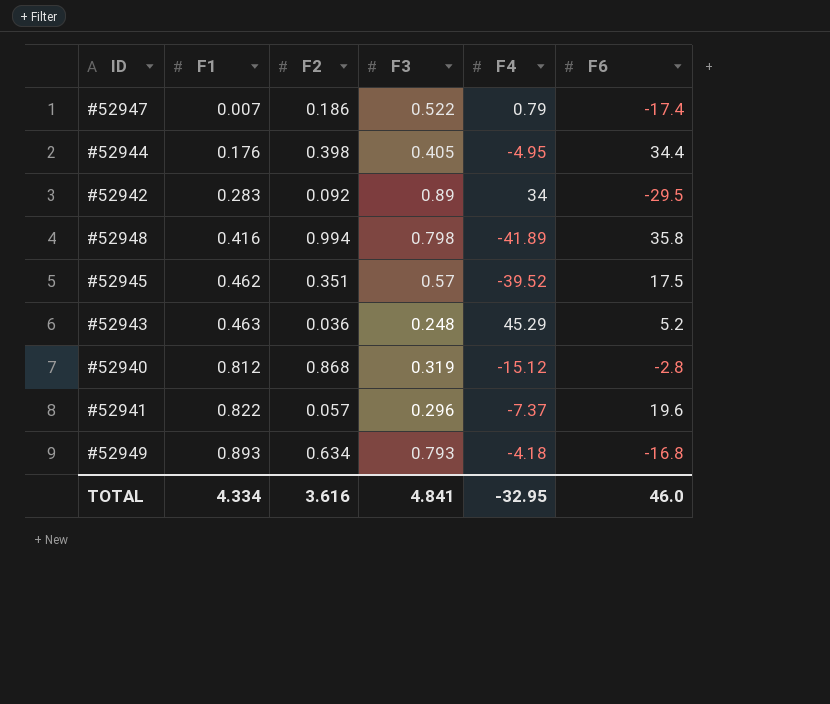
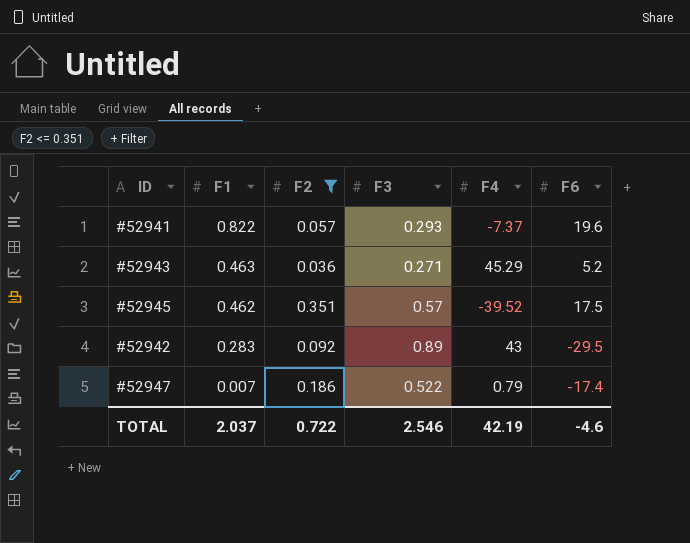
filter: none -> F2 <= 0.351
row order: F1 ascending -> F1 descending
#52941 | F3: 0.296 -> 0.293
#52943 | F3: 0.248 -> 0.271
#52942 | F4: 34 -> 43
TOTAL | F1: 4.334 -> 2.037
TOTAL | F2: 3.616 -> 0.722
TOTAL | F3: 4.841 -> 2.546
TOTAL | F4: -32.95 -> 42.19
TOTAL | F6: 46.0 -> -4.6

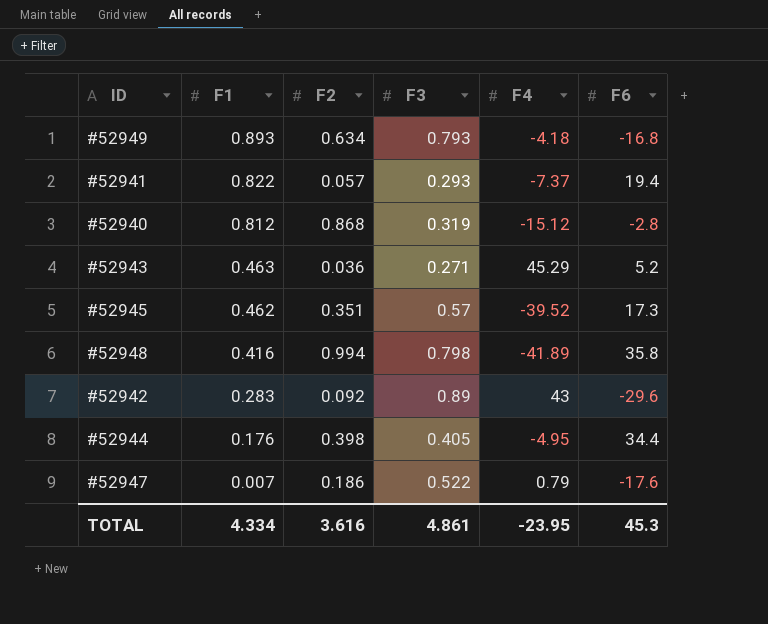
filter: F2 <= 0.351 -> none
#52941 | F6: 19.6 -> 19.4
#52945 | F6: 17.5 -> 17.3
#52942 | F6: -29.5 -> -29.6
#52947 | F6: -17.4 -> -17.6
TOTAL | F1: 2.037 -> 4.334
TOTAL | F2: 0.722 -> 3.616
TOTAL | F3: 2.546 -> 4.861
TOTAL | F4: 42.19 -> -23.95
TOTAL | F6: -4.6 -> 45.3

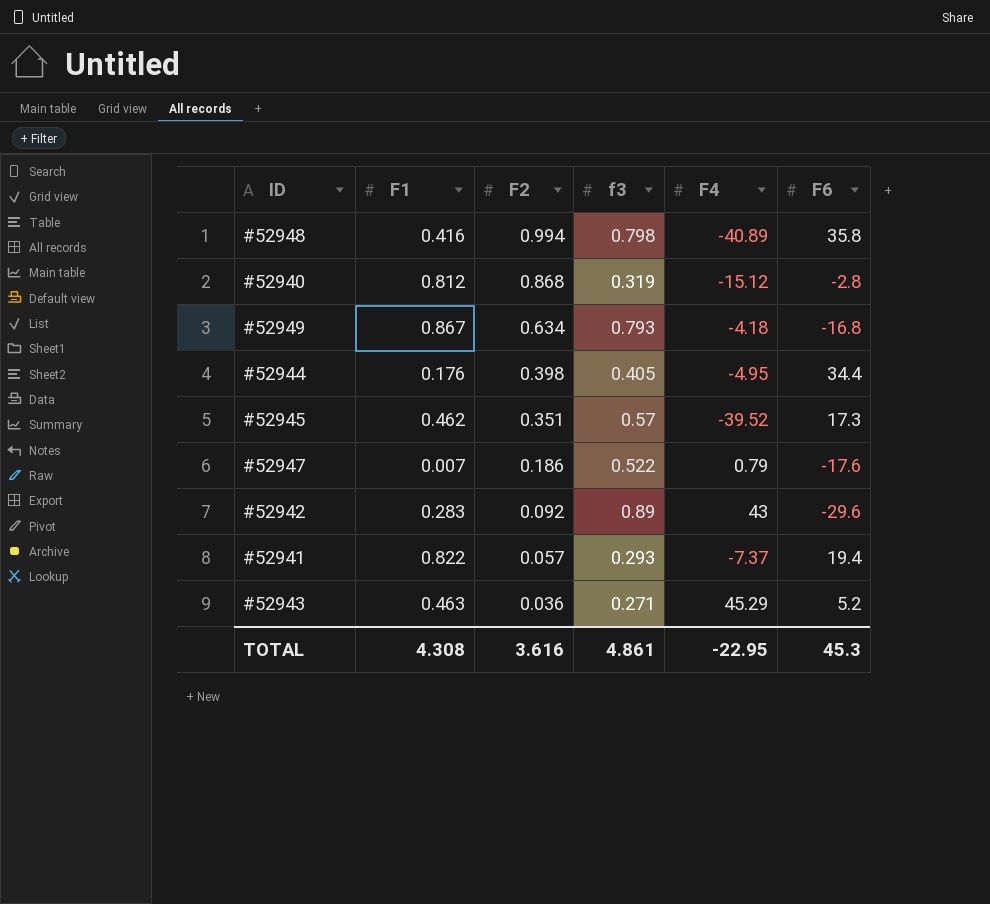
row order: F1 descending -> F2 descending
column name: F3 -> f3
#52948 | F4: -41.89 -> -40.89
#52949 | F1: 0.893 -> 0.867
TOTAL | F1: 4.334 -> 4.308
TOTAL | F4: -23.95 -> -22.95

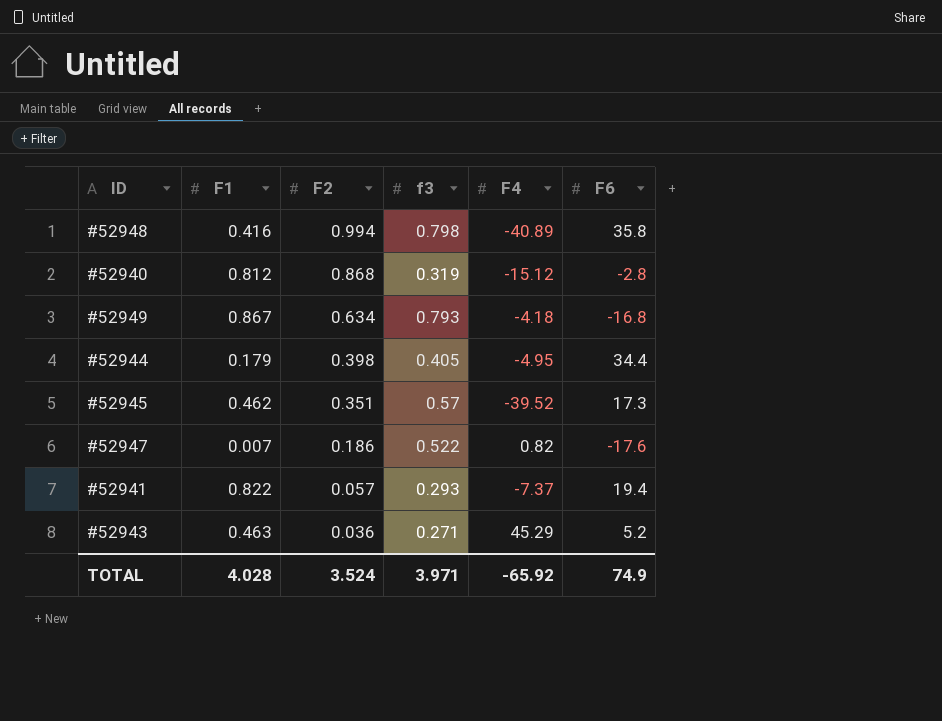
row #52942: 0.283 | 0.092 | 0.89 | 43 | -29.6 -> none
#52944 | F1: 0.176 -> 0.179
#52947 | F4: 0.79 -> 0.82
TOTAL | F1: 4.308 -> 4.028
TOTAL | F2: 3.616 -> 3.524
TOTAL | f3: 4.861 -> 3.971
TOTAL | F4: -22.95 -> -65.92
TOTAL | F6: 45.3 -> 74.9

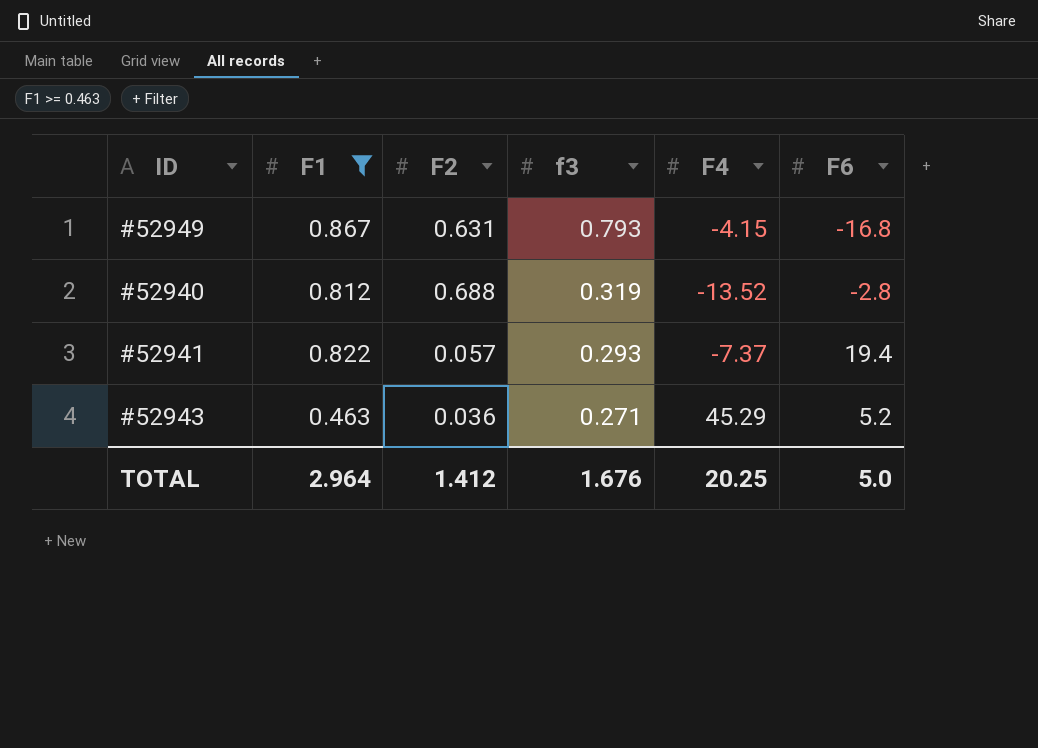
filter: none -> F1 >= 0.463
row order: F2 descending -> f3 descending
#52949 | F2: 0.634 -> 0.631
#52949 | F4: -4.18 -> -4.15
#52940 | F2: 0.868 -> 0.688
#52940 | F4: -15.12 -> -13.52
TOTAL | F1: 4.028 -> 2.964
TOTAL | F2: 3.524 -> 1.412
TOTAL | f3: 3.971 -> 1.676
TOTAL | F4: -65.92 -> 20.25
TOTAL | F6: 74.9 -> 5.0

